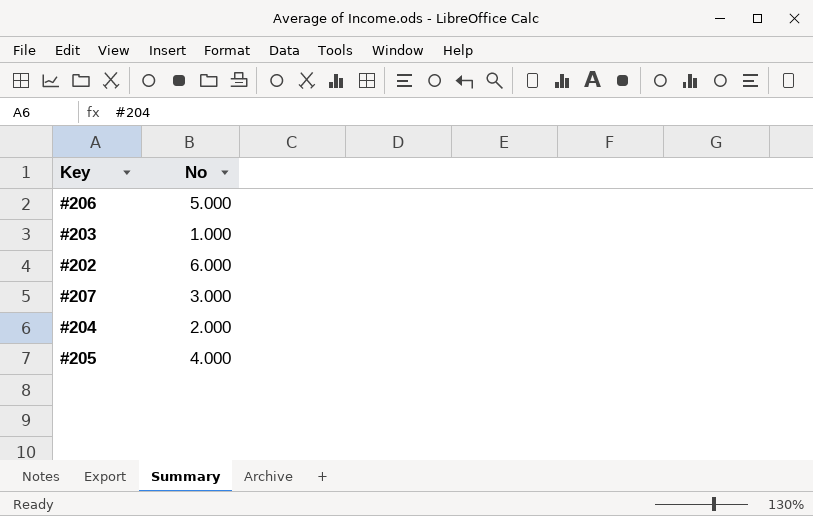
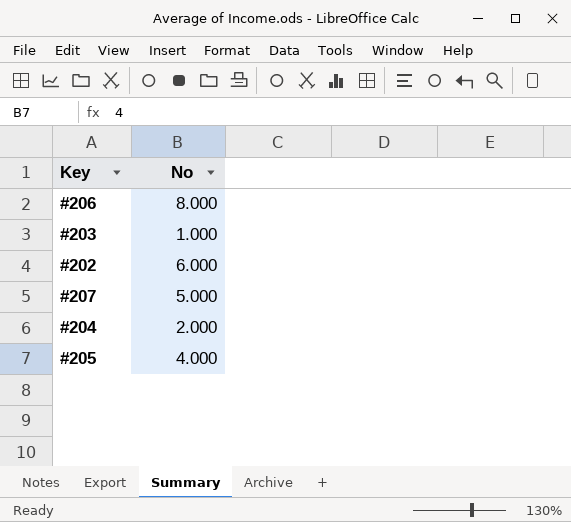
#206 | No: 5.000 -> 8.000
#207 | No: 3.000 -> 5.000

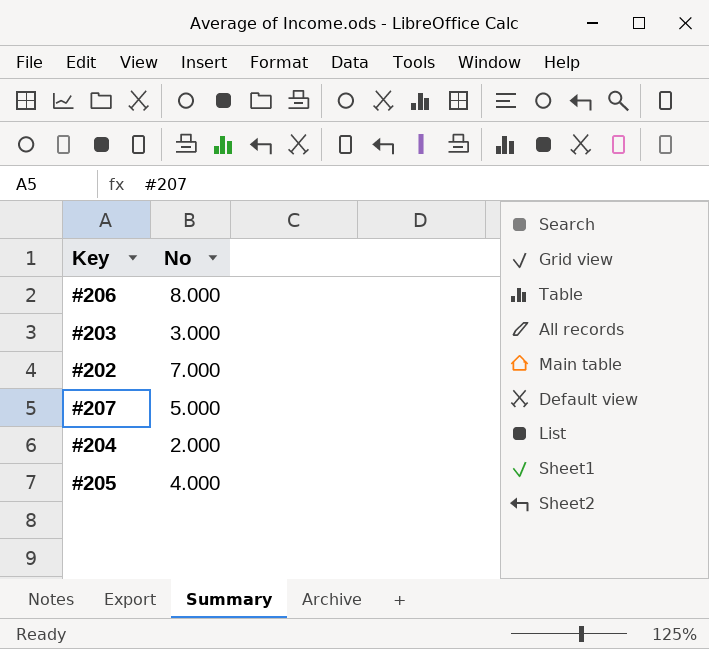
#203 | No: 1.000 -> 3.000
#202 | No: 6.000 -> 7.000

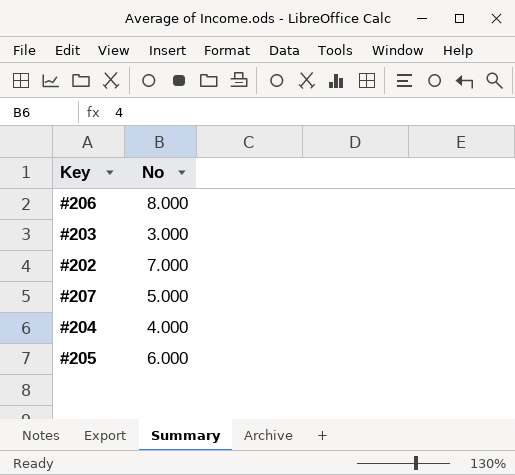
#204 | No: 2.000 -> 4.000
#205 | No: 4.000 -> 6.000

